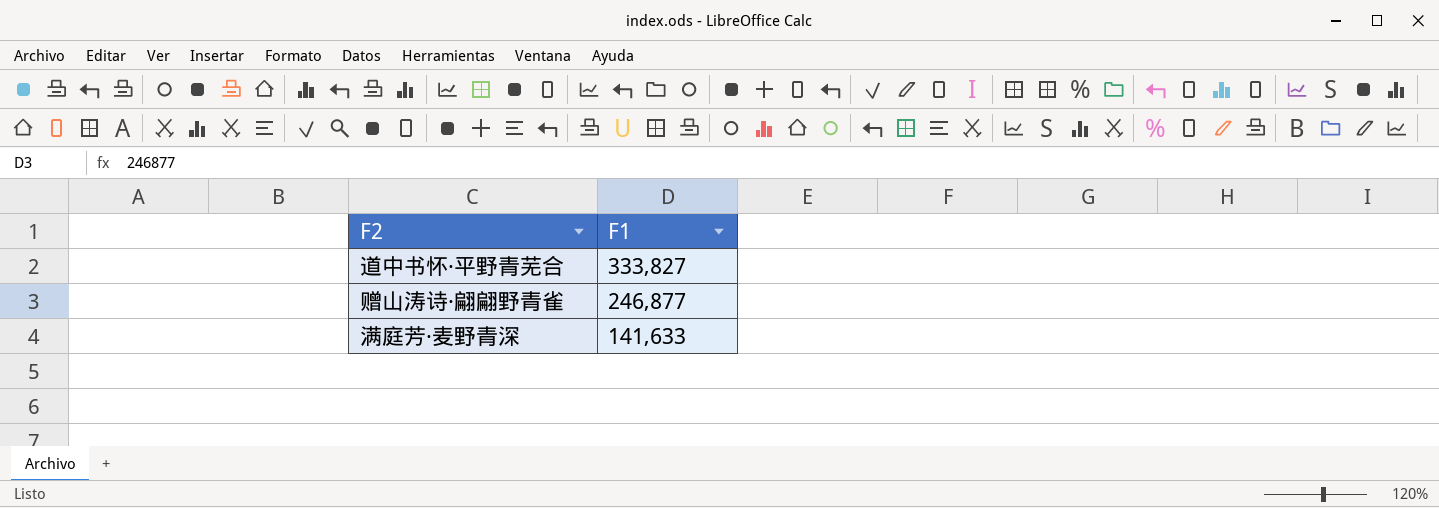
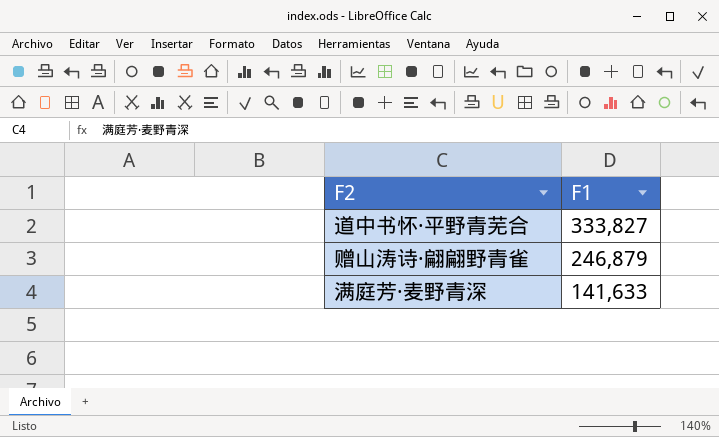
赠山涛诗·翩翩野青雀 | F1: 246,877 -> 246,879

